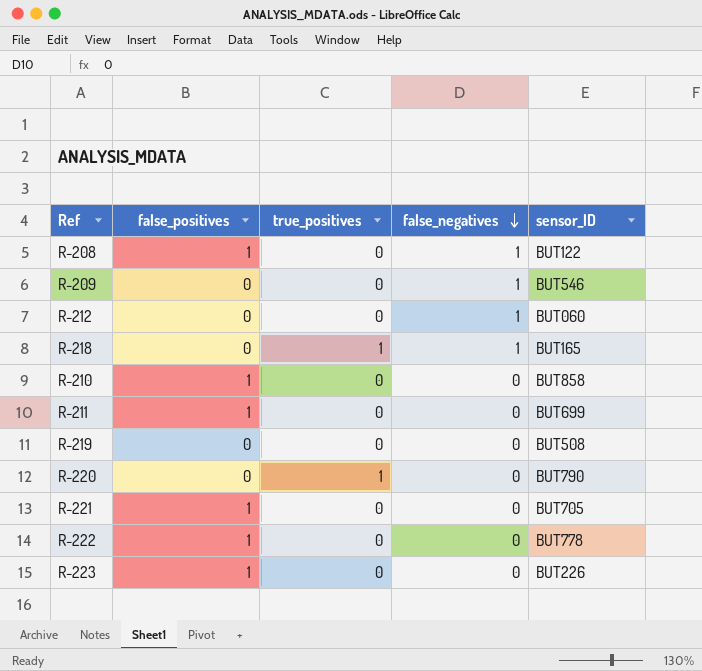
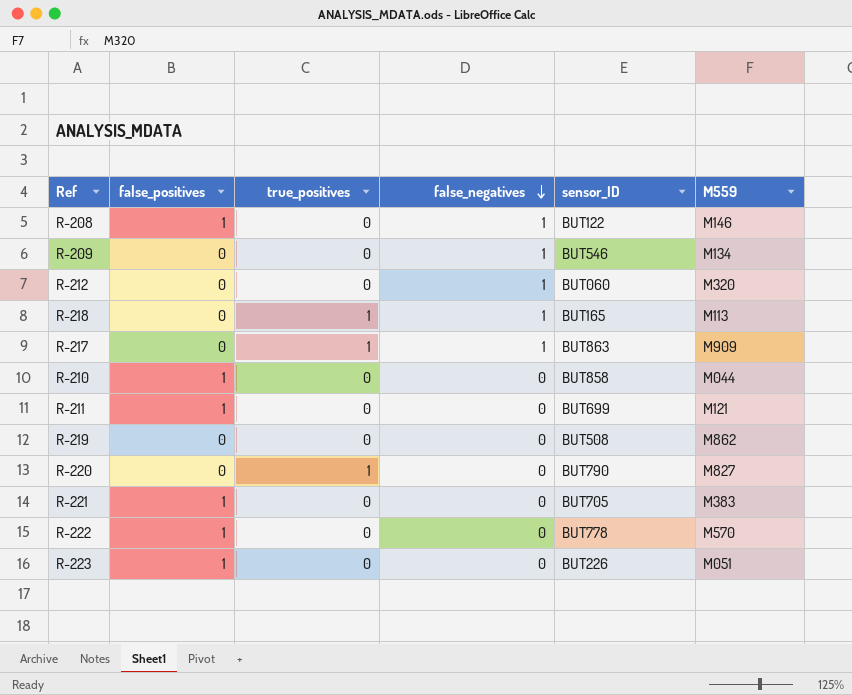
column M559 | position: none -> 6
row R-217: none -> 0 | 1 | 1 | BUT863 | M909

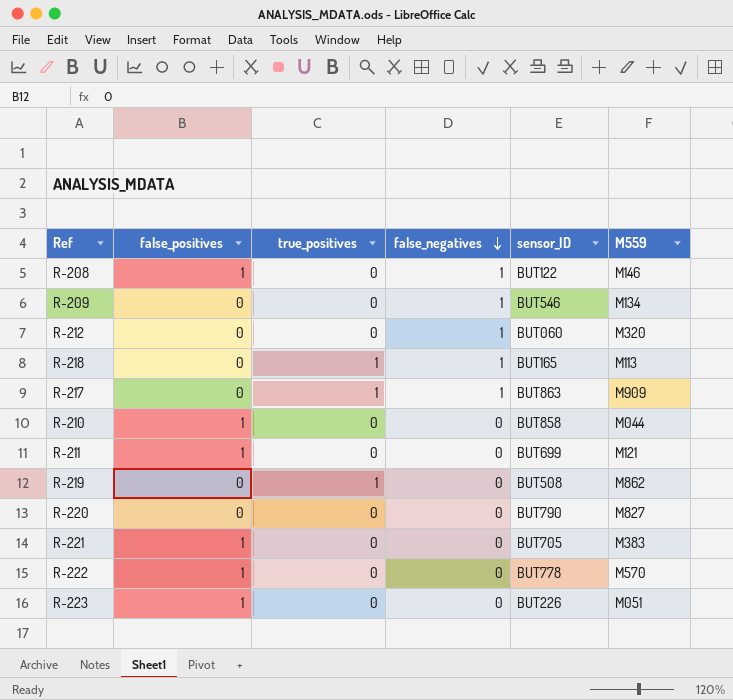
R-219 | true_positives: 0 -> 1
R-220 | true_positives: 1 -> 0

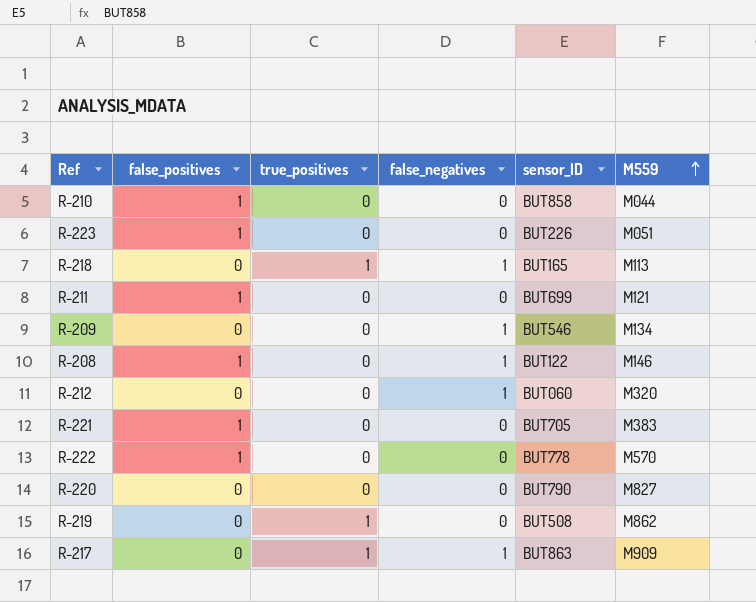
row order: false_negatives descending -> M559 ascending

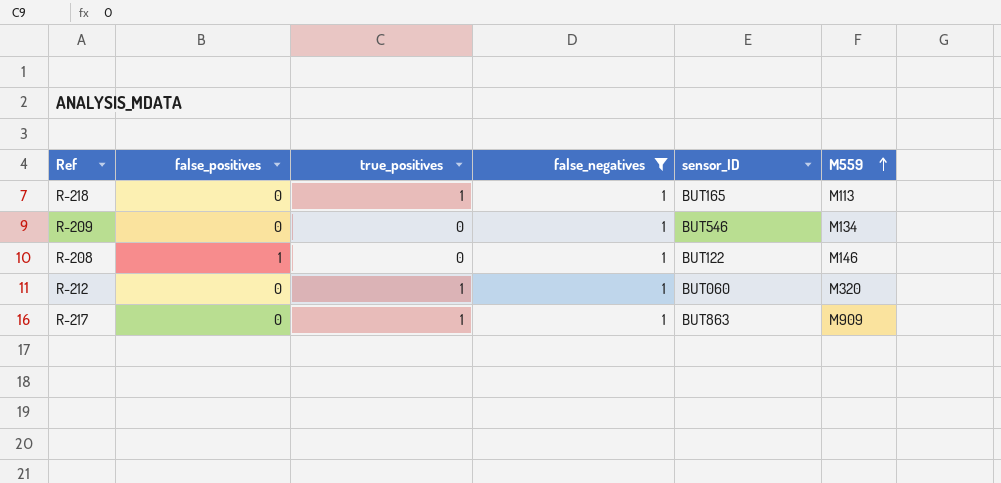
filter: none -> false_negatives = 1
R-212 | true_positives: 0 -> 1

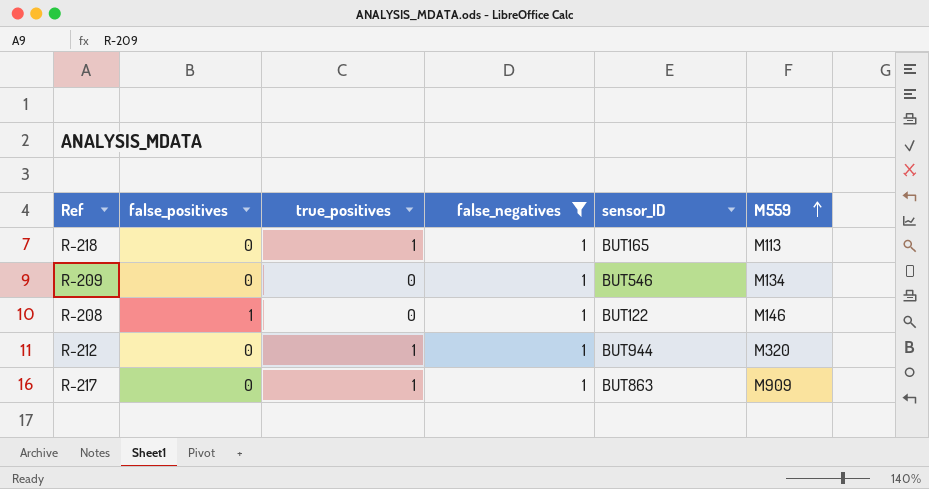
R-212 | sensor_ID: BUT060 -> BUT944

